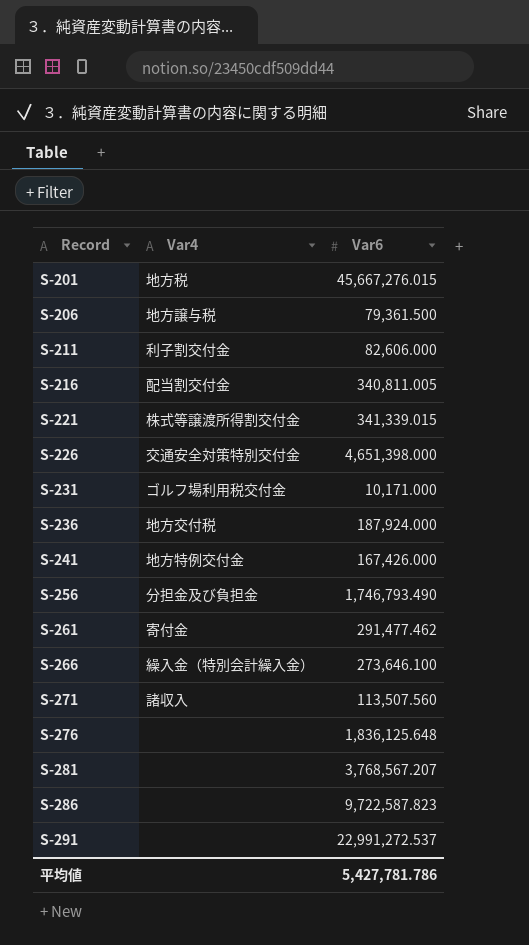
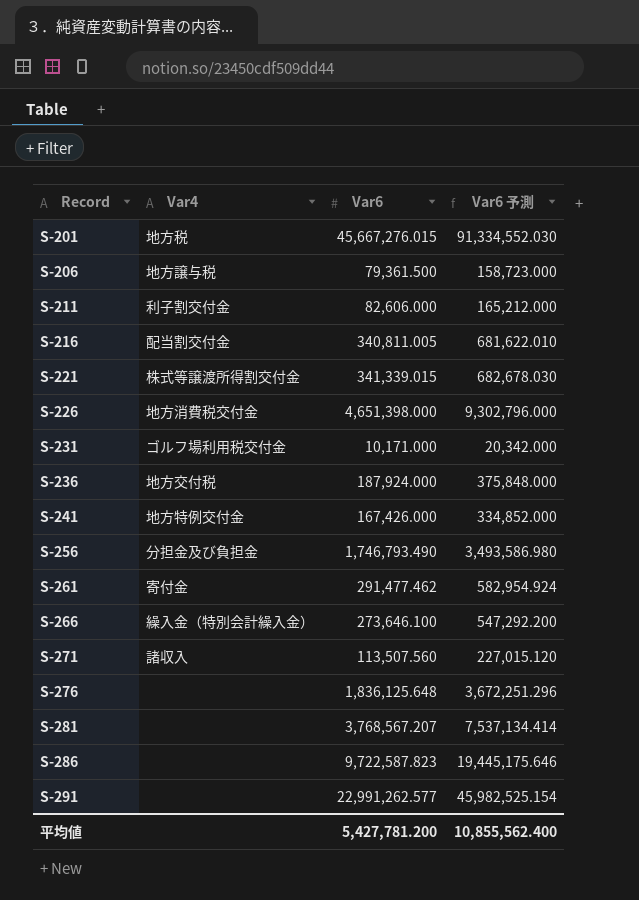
column Var6 予測 | formula: none -> [Var6] * 2
S-226 | Var4: 交通安全対策特別交付金 -> 地方消費税交付金
S-291 | Var6: 22,991,272.537 -> 22,991,262.577
平均値 | Var6: 5,427,781.786 -> 5,427,781.200

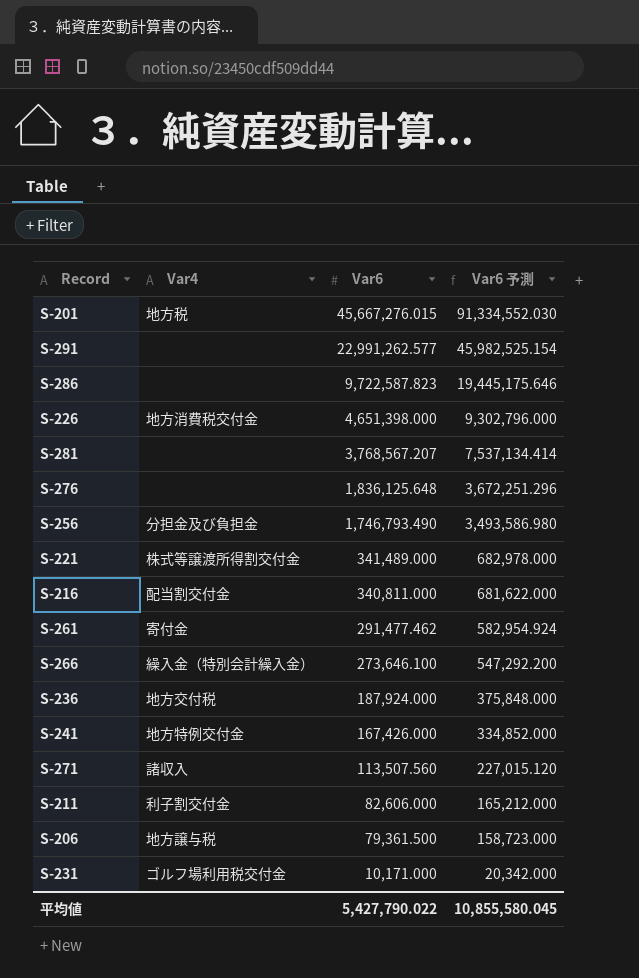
row order: Record ascending -> Var6 descending
S-221 | Var6: 341,339.015 -> 341,489.000
S-221 | Var6 予測: 682,678.030 -> 682,978.000
S-216 | Var6: 340,811.005 -> 340,811.000
S-216 | Var6 予測: 681,622.010 -> 681,622.000
平均値 | Var6: 5,427,781.200 -> 5,427,790.022
平均値 | Var6 予測: 10,855,562.400 -> 10,855,580.045

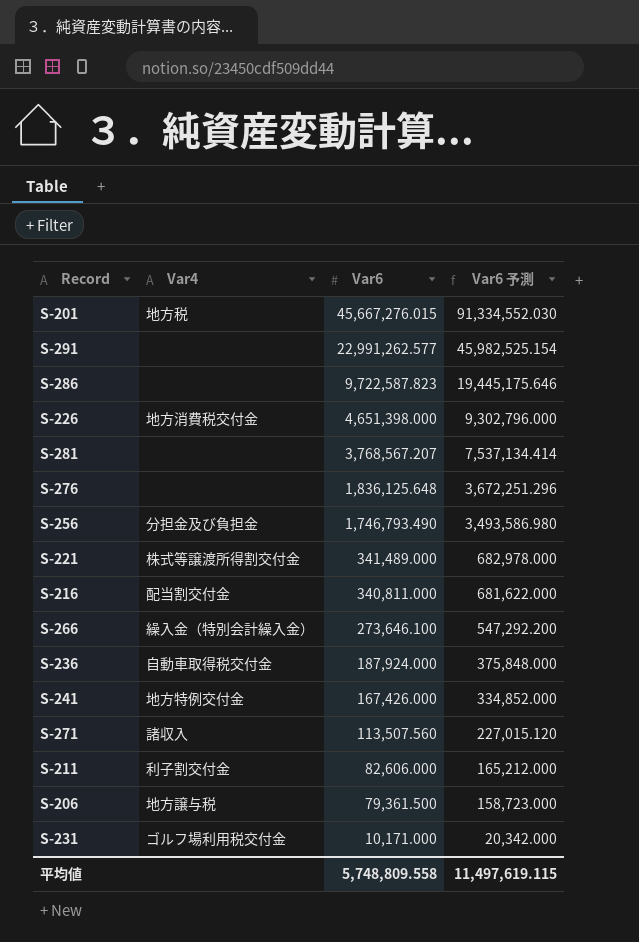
row S-261: 寄付金 | 291,477.462 | 582,954.924 -> none
S-236 | Var4: 地方交付税 -> 自動車取得税交付金
平均値 | Var6: 5,427,790.022 -> 5,748,809.558
平均値 | Var6 予測: 10,855,580.045 -> 11,497,619.115

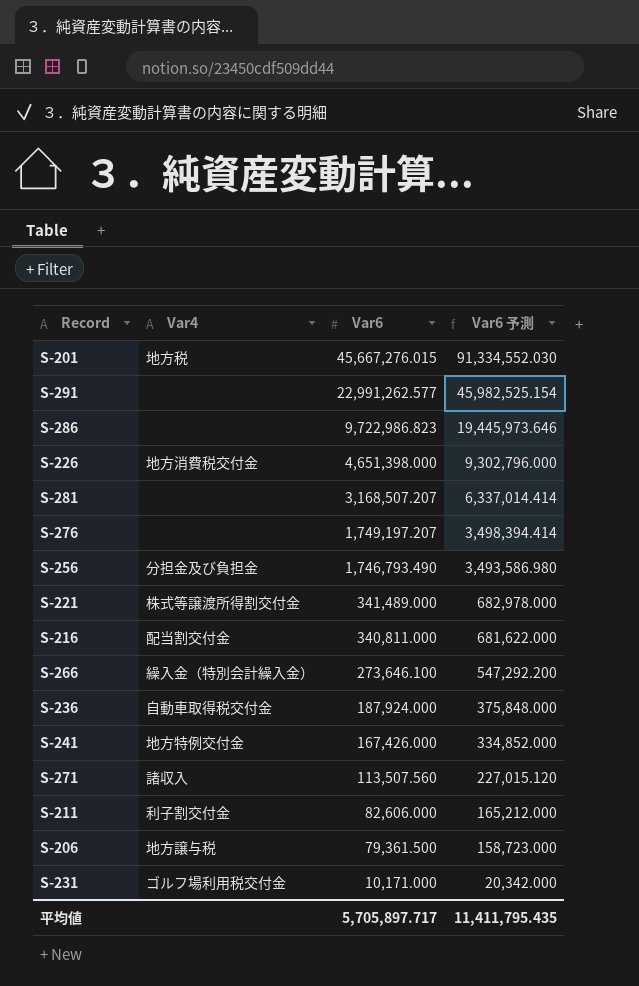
S-286 | Var6: 9,722,587.823 -> 9,722,986.823
S-286 | Var6 予測: 19,445,175.646 -> 19,445,973.646
S-281 | Var6: 3,768,567.207 -> 3,168,507.207
S-281 | Var6 予測: 7,537,134.414 -> 6,337,014.414
S-276 | Var6: 1,836,125.648 -> 1,749,197.207
S-276 | Var6 予測: 3,672,251.296 -> 3,498,394.414
平均値 | Var6: 5,748,809.558 -> 5,705,897.717
平均値 | Var6 予測: 11,497,619.115 -> 11,411,795.435

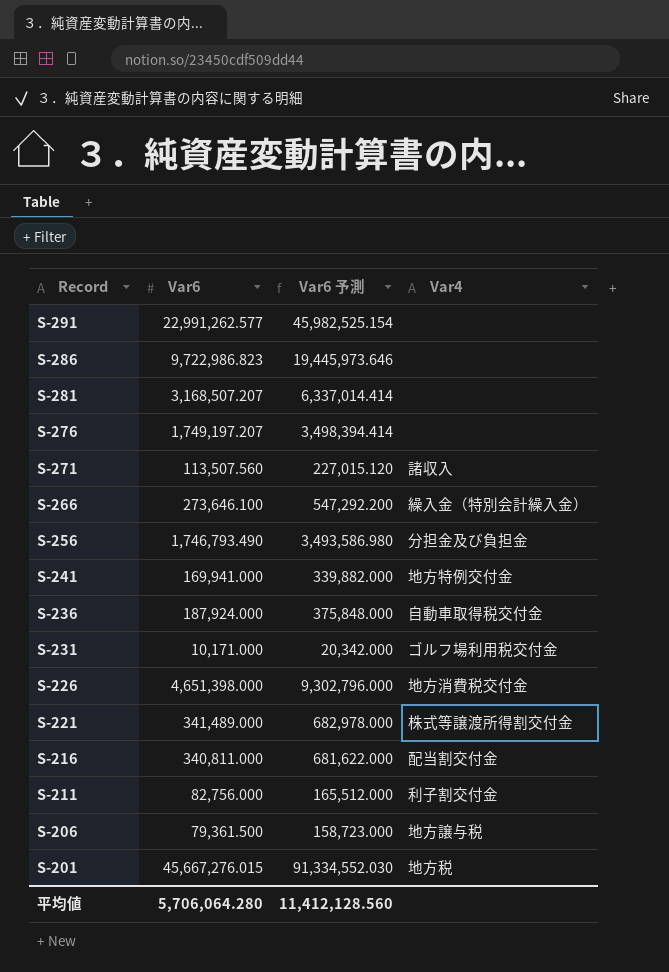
row order: Var6 descending -> Record descending
column Var4 | position: 2 -> 4
S-241 | Var6: 167,426.000 -> 169,941.000
S-241 | Var6 予測: 334,852.000 -> 339,882.000
S-211 | Var6: 82,606.000 -> 82,756.000
S-211 | Var6 予測: 165,212.000 -> 165,512.000
平均値 | Var6: 5,705,897.717 -> 5,706,064.280
平均値 | Var6 予測: 11,411,795.435 -> 11,412,128.560

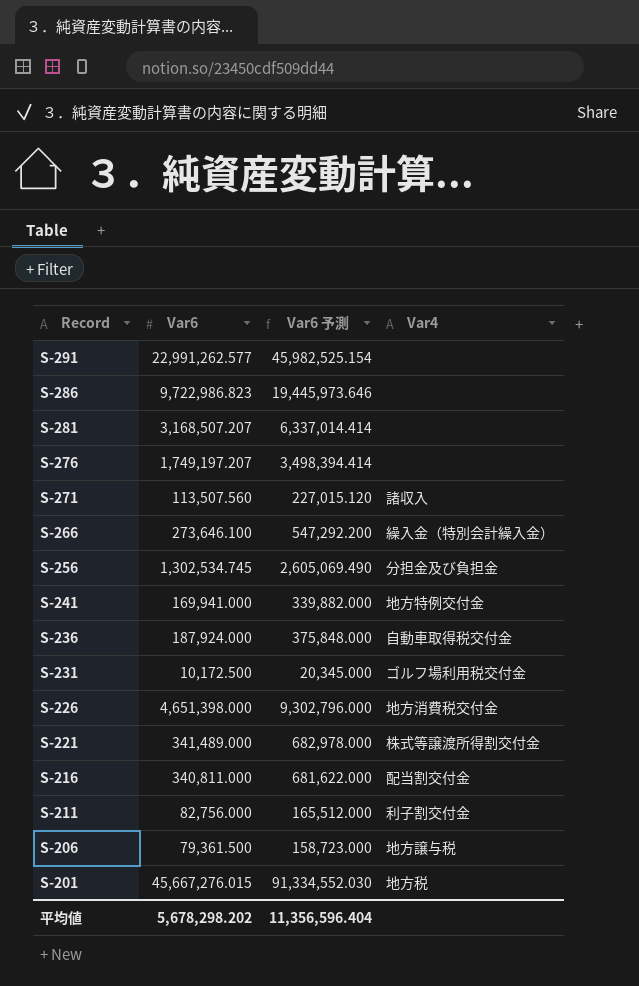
S-256 | Var6: 1,746,793.490 -> 1,302,534.745
S-256 | Var6 予測: 3,493,586.980 -> 2,605,069.490
S-231 | Var6: 10,171.000 -> 10,172.500
S-231 | Var6 予測: 20,342.000 -> 20,345.000
平均値 | Var6: 5,706,064.280 -> 5,678,298.202
平均値 | Var6 予測: 11,412,128.560 -> 11,356,596.404

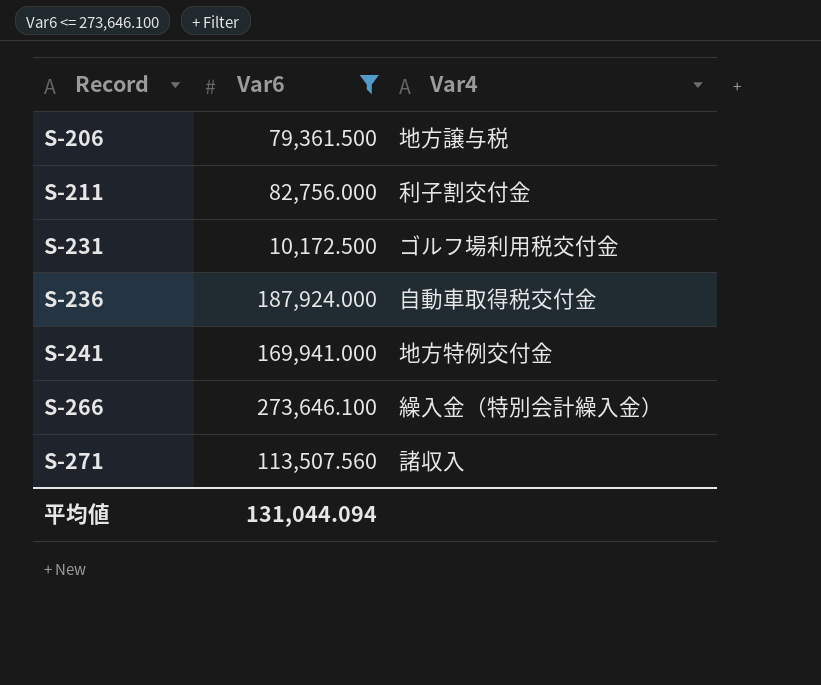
filter: none -> Var6 <= 273,646.100
row order: Record descending -> Record ascending
column Var6 予測 | formula: [Var6] * 2 -> none
平均値 | Var6: 5,678,298.202 -> 131,044.094

